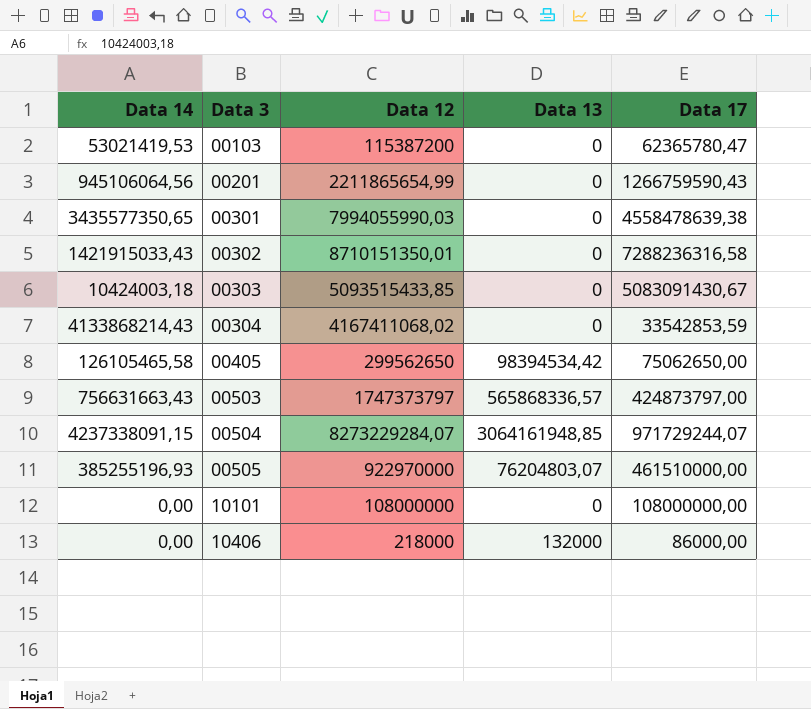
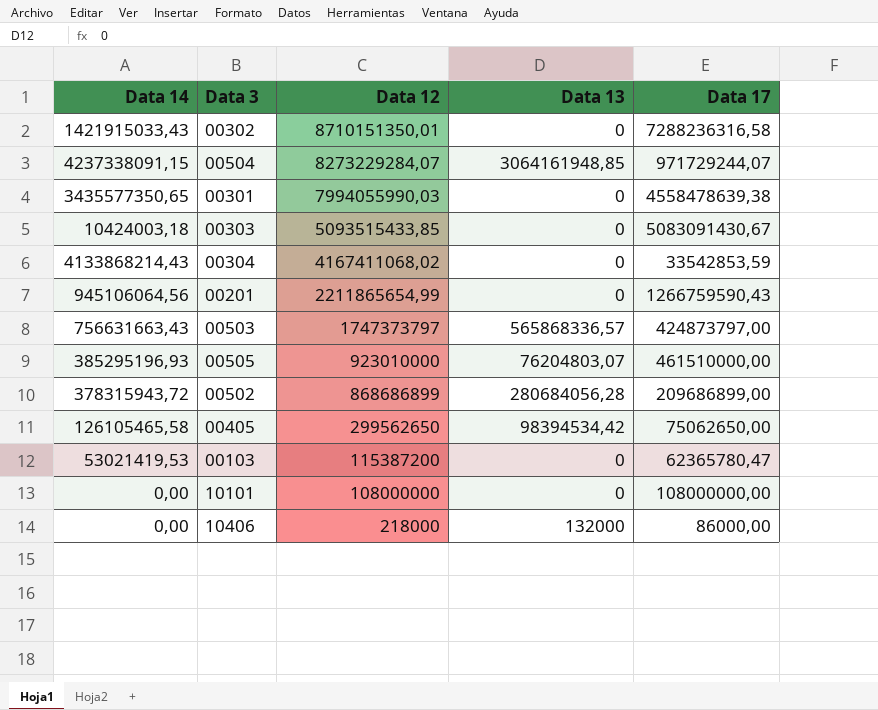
row order: Data 3 ascending -> Data 12 descending
00505 | Data 14: 385255196,93 -> 385295196,93
00505 | Data 12: 922970000 -> 923010000
row 00502: none -> 378315943,72 | 868686899 | 280684056,28 | 209686899,00

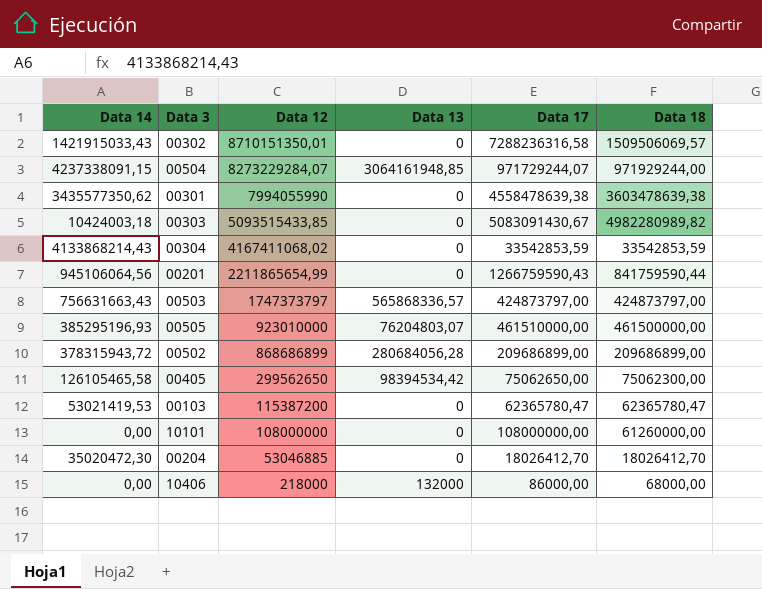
column Data 18 | position: none -> 6
00301 | Data 14: 3435577350,65 -> 3435577350,62
00301 | Data 12: 7994055990,03 -> 7994055990
row 00204: none -> 35020472,30 | 53046885 | 0 | 18026412,70 | 18026412,70

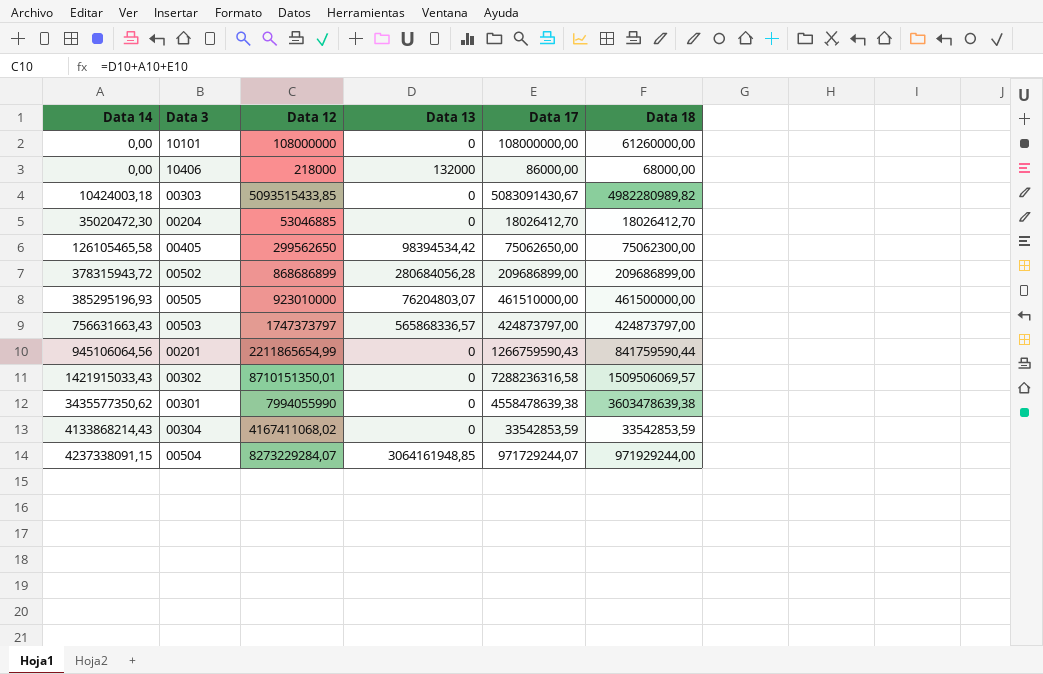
row order: Data 12 descending -> Data 14 ascending
row 00103: 53021419,53 | 115387200 | 0 | 62365780,47 | 62365780,47 -> none

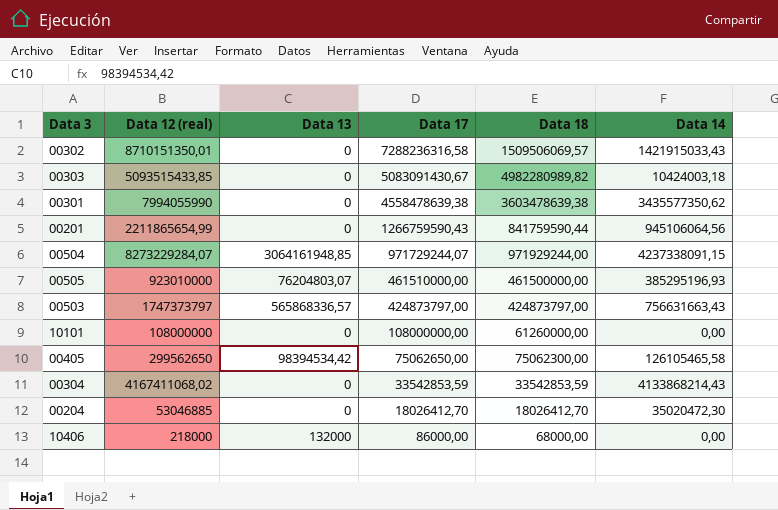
row order: Data 14 ascending -> Data 17 descending
column name: Data 12 -> Data 12 (real)
column Data 14 | position: 1 -> 6
row 00502: 378315943,72 | 868686899 | 280684056,28 | 209686899,00 | 209686899,00 -> none

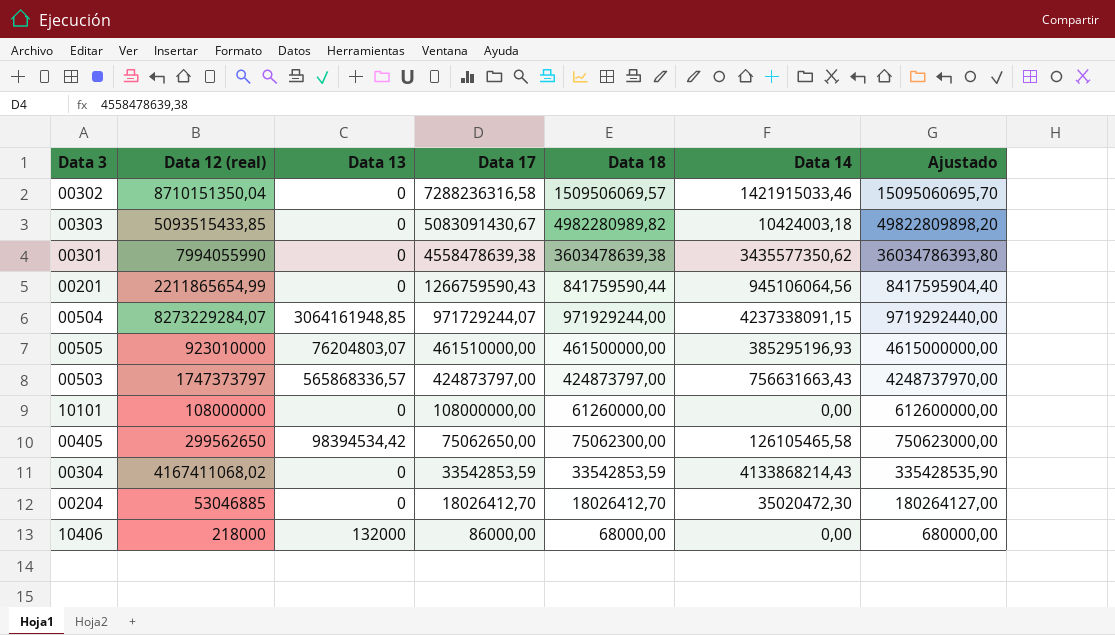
column Ajustado | formula: none -> [Data 18] * 10
00302 | Data 12 (real): 8710151350,01 -> 8710151350,04
00302 | Data 14: 1421915033,43 -> 1421915033,46

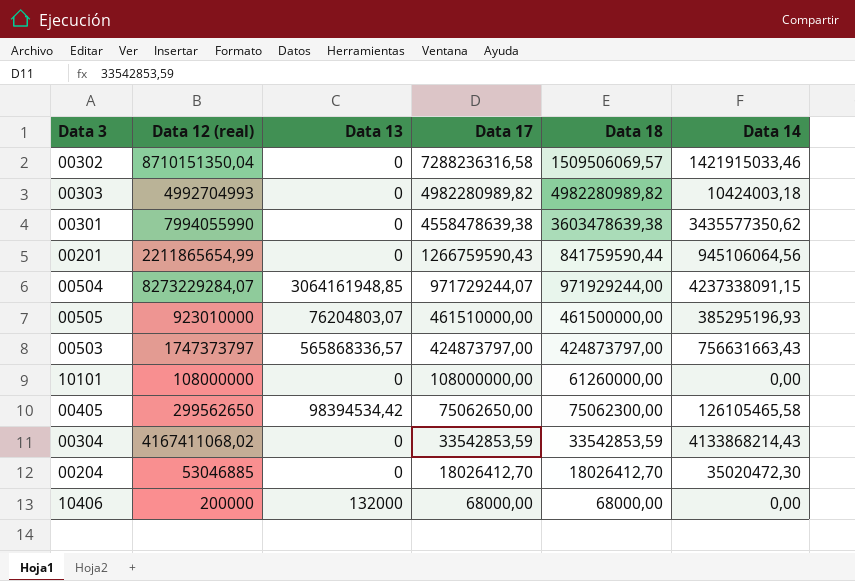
column Ajustado | formula: [Data 18] * 10 -> none
00303 | Data 12 (real): 5093515433,85 -> 4992704993
00303 | Data 17: 5083091430,67 -> 4982280989,82
10406 | Data 12 (real): 218000 -> 200000
10406 | Data 17: 86000,00 -> 68000,00

